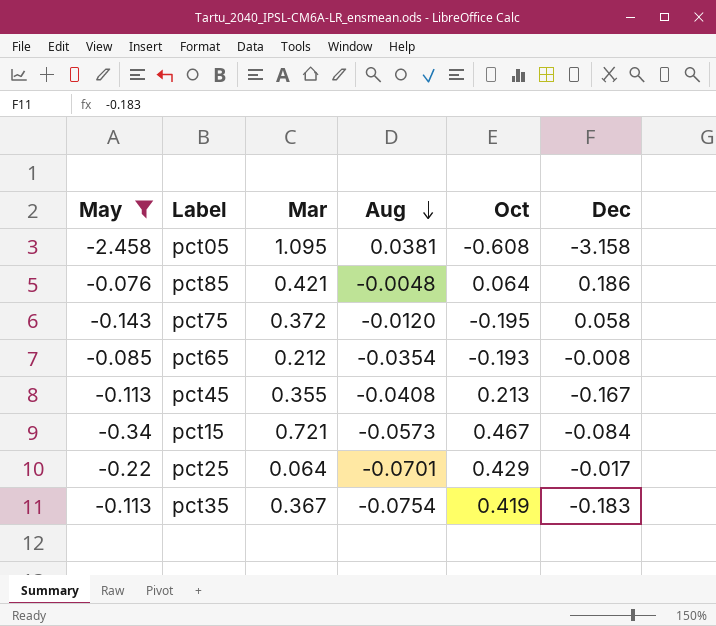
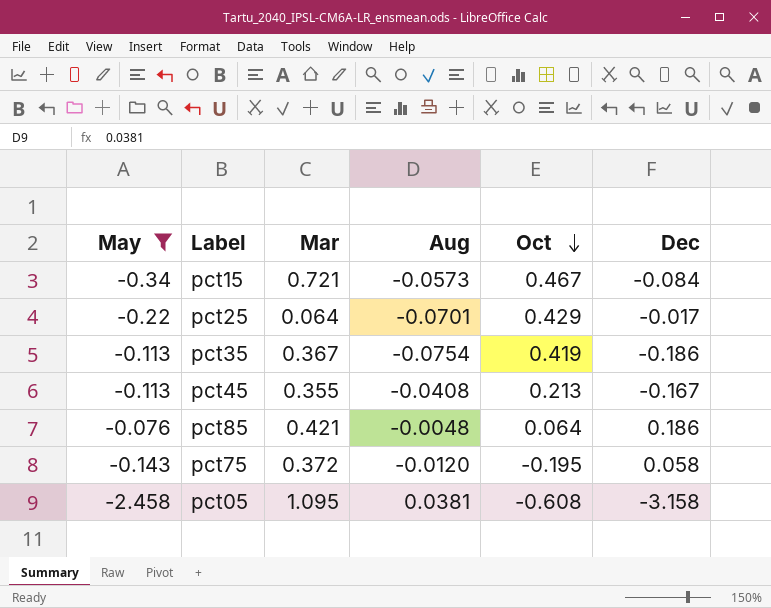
row order: Aug descending -> Oct descending
row pct65: -0.085 | 0.212 | -0.0354 | -0.193 | -0.008 -> none
pct35 | Dec: -0.183 -> -0.186

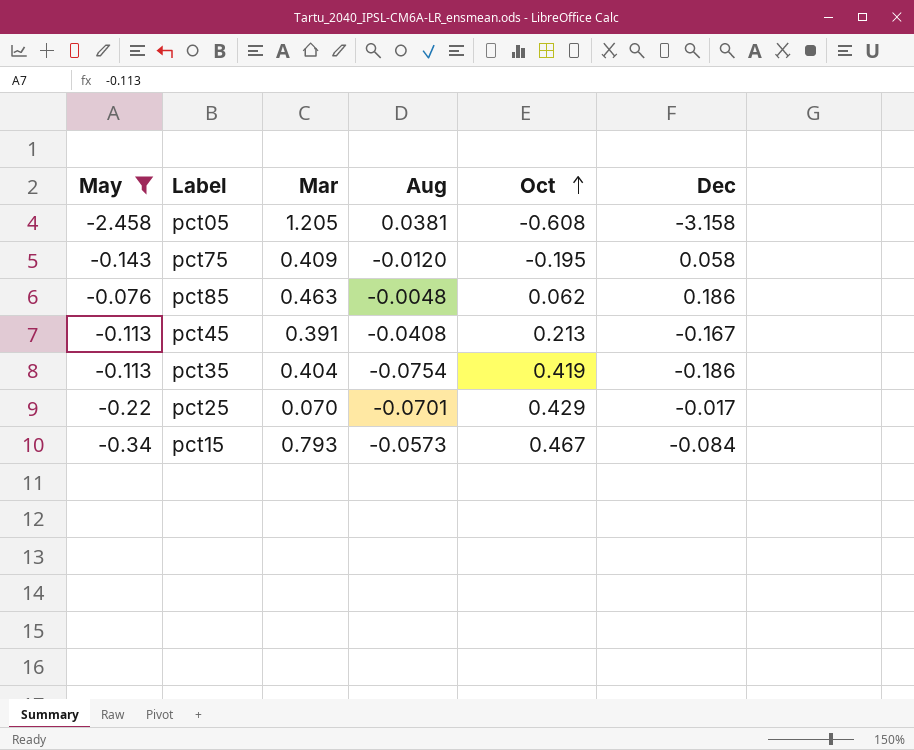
row order: Oct descending -> Oct ascending
pct05 | Mar: 1.095 -> 1.205
pct75 | Mar: 0.372 -> 0.409
pct85 | Mar: 0.421 -> 0.463
pct85 | Oct: 0.064 -> 0.062
pct45 | Mar: 0.355 -> 0.391
pct35 | Mar: 0.367 -> 0.404
pct25 | Mar: 0.064 -> 0.070
pct15 | Mar: 0.721 -> 0.793

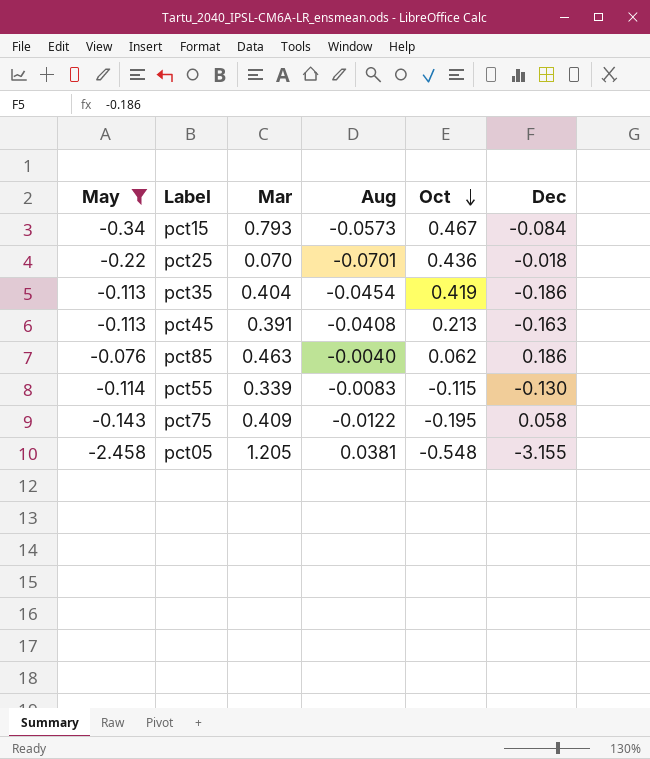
row order: Oct ascending -> Oct descending
pct25 | Oct: 0.429 -> 0.436
pct25 | Dec: -0.017 -> -0.018
pct35 | Aug: -0.0754 -> -0.0454
pct45 | Dec: -0.167 -> -0.163
pct85 | Aug: -0.0048 -> -0.0040
row pct55: none -> -0.114 | 0.339 | -0.0083 | -0.115 | -0.130
pct75 | Aug: -0.0120 -> -0.0122
pct05 | Oct: -0.608 -> -0.548
pct05 | Dec: -3.158 -> -3.155

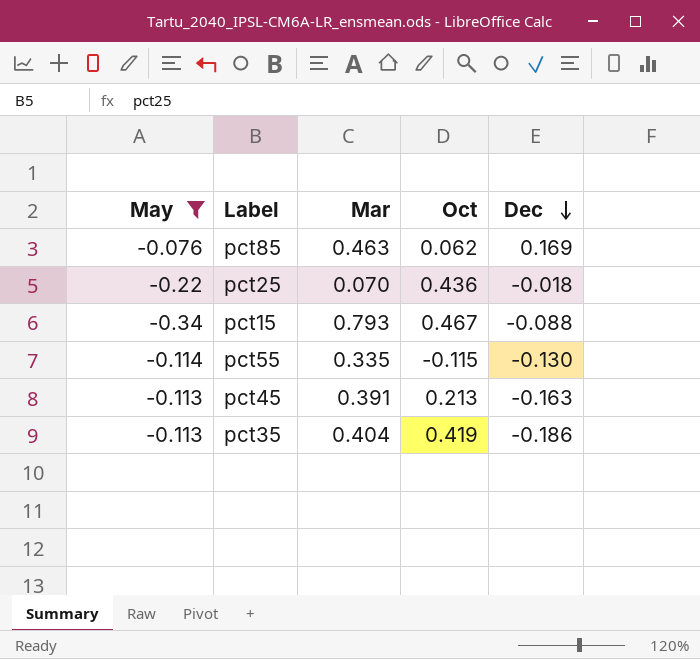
row order: Oct descending -> Dec descending
column Aug | position: 4 -> none
row pct75: -0.143 | 0.409 | -0.0122 | -0.195 | 0.058 -> none
row pct05: -2.458 | 1.205 | 0.0381 | -0.548 | -3.155 -> none
pct85 | Dec: 0.186 -> 0.169
pct15 | Dec: -0.084 -> -0.088
pct55 | Mar: 0.339 -> 0.335

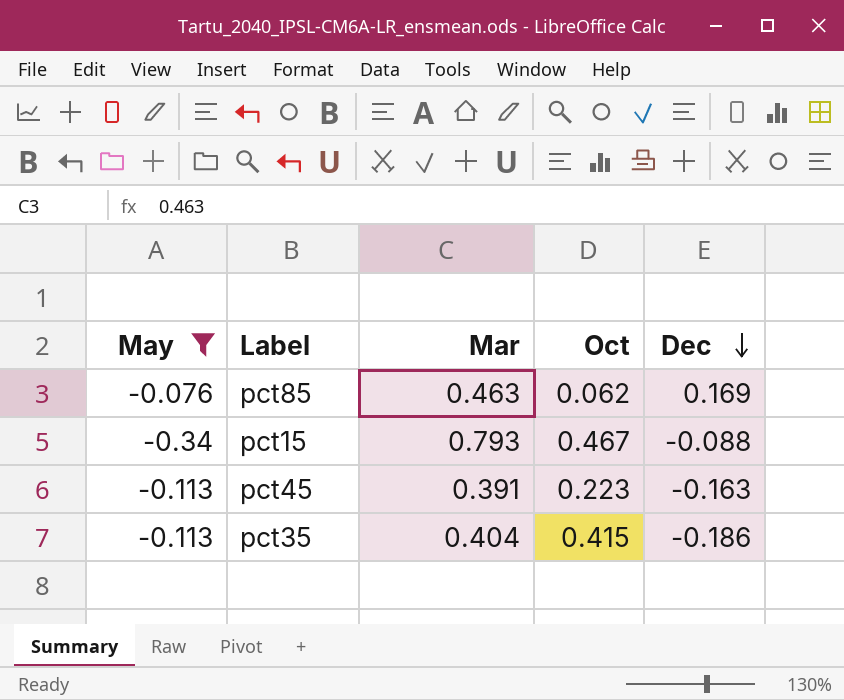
row pct25: -0.22 | 0.070 | 0.436 | -0.018 -> none
row pct55: -0.114 | 0.335 | -0.115 | -0.130 -> none
pct45 | Oct: 0.213 -> 0.223
pct35 | Oct: 0.419 -> 0.415

